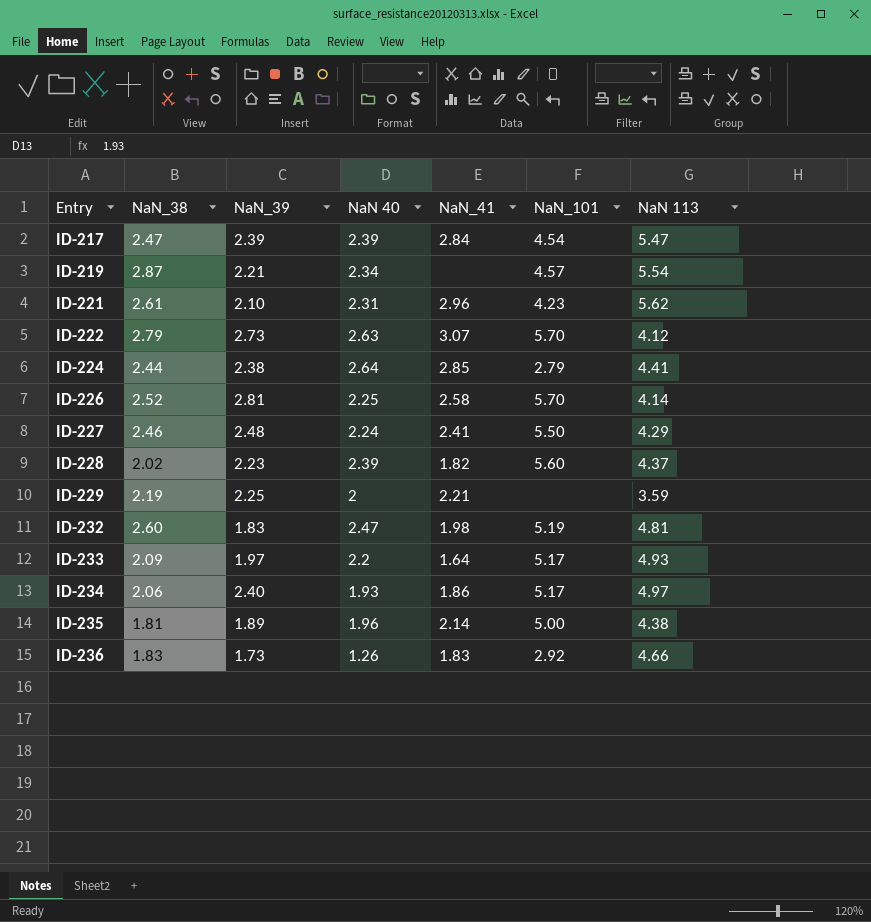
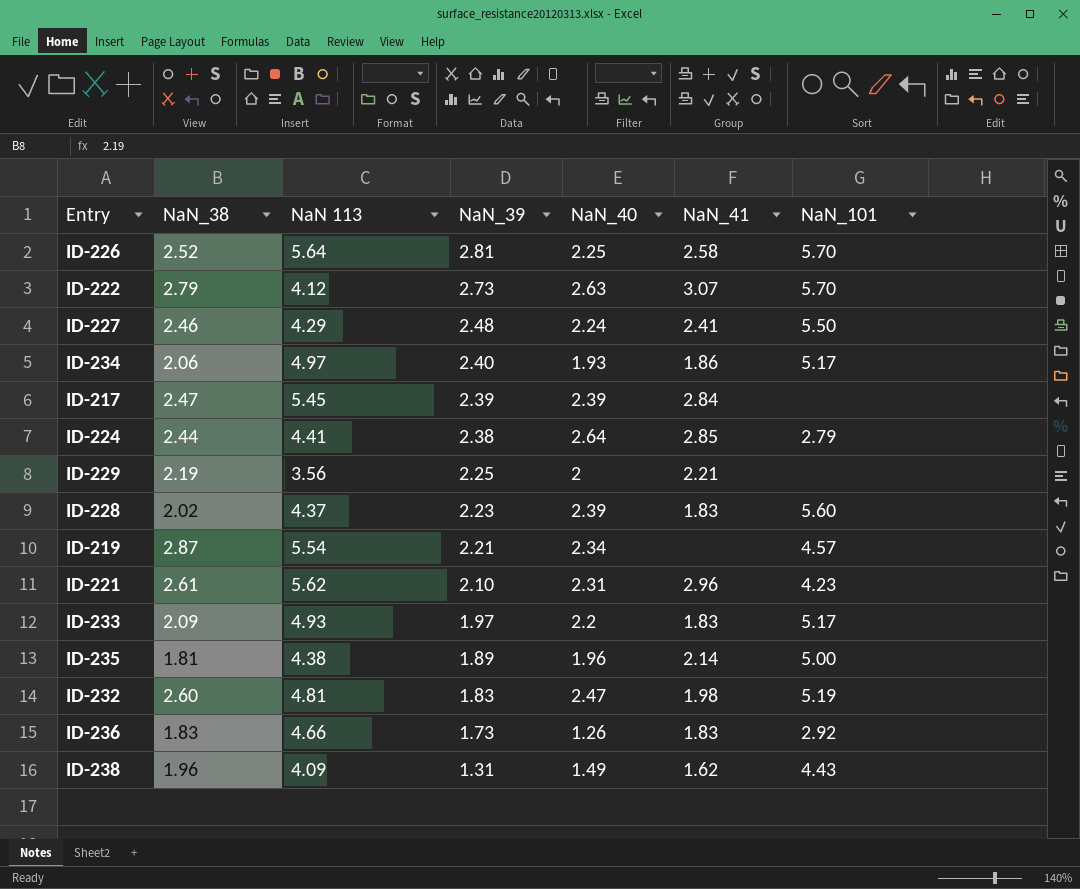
row order: Entry ascending -> NaN_39 descending
column NaN 113 | position: 7 -> 3
column name: NaN 40 -> NaN_40
ID-226 | NaN 113: 4.14 -> 5.64
ID-217 | NaN 113: 5.47 -> 5.45
ID-217 | NaN_101: 4.54 -> none
ID-229 | NaN 113: 3.59 -> 3.56
ID-228 | NaN_41: 1.82 -> 1.83
ID-233 | NaN_41: 1.64 -> 1.83
row ID-238: none -> 1.96 | 4.09 | 1.31 | 1.49 | 1.62 | 4.43

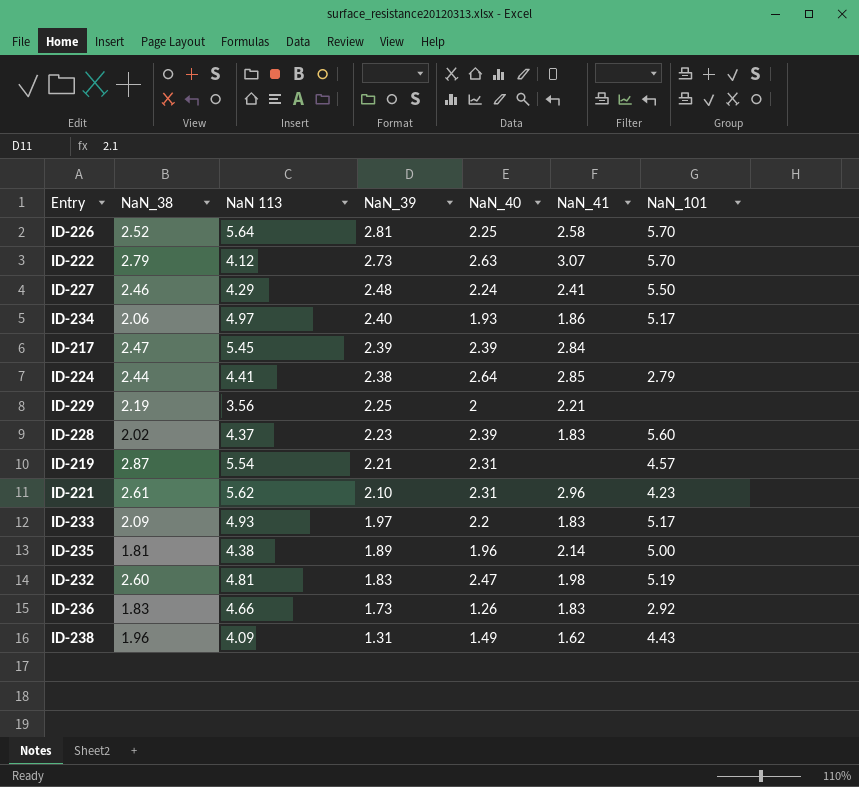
ID-219 | NaN_40: 2.34 -> 2.31

